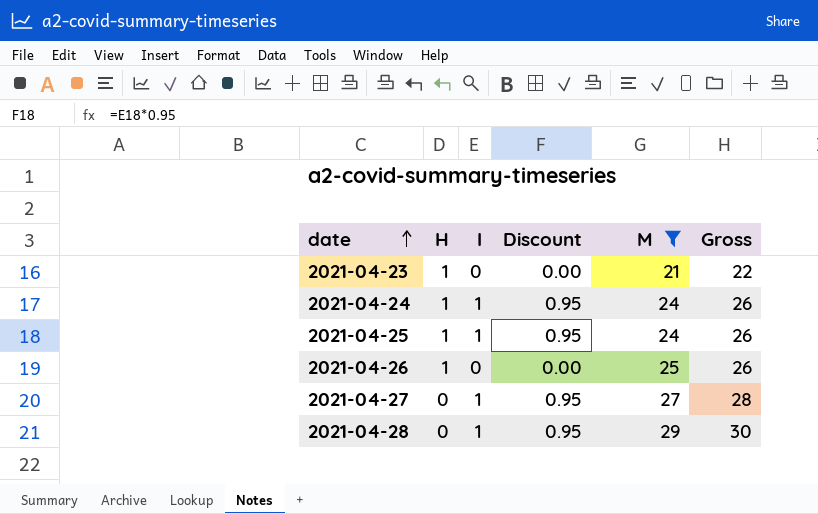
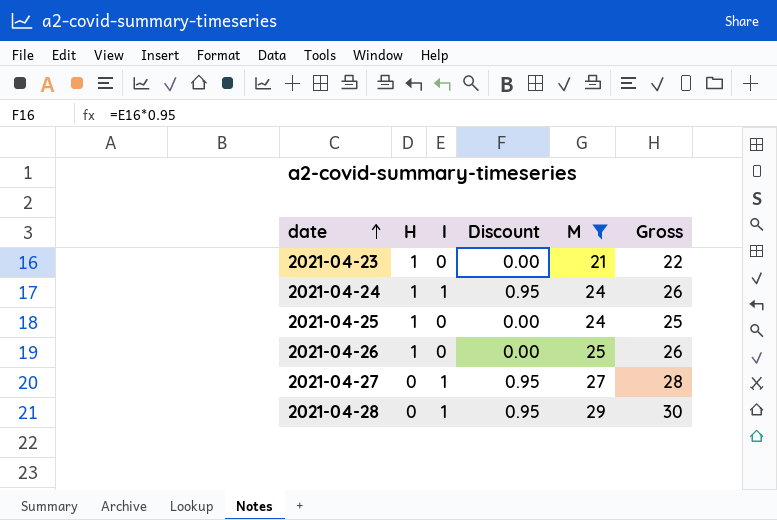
2021-04-25 | I: 1 -> 0
2021-04-25 | Discount: 0.95 -> 0.00
2021-04-25 | Gross: 26 -> 25

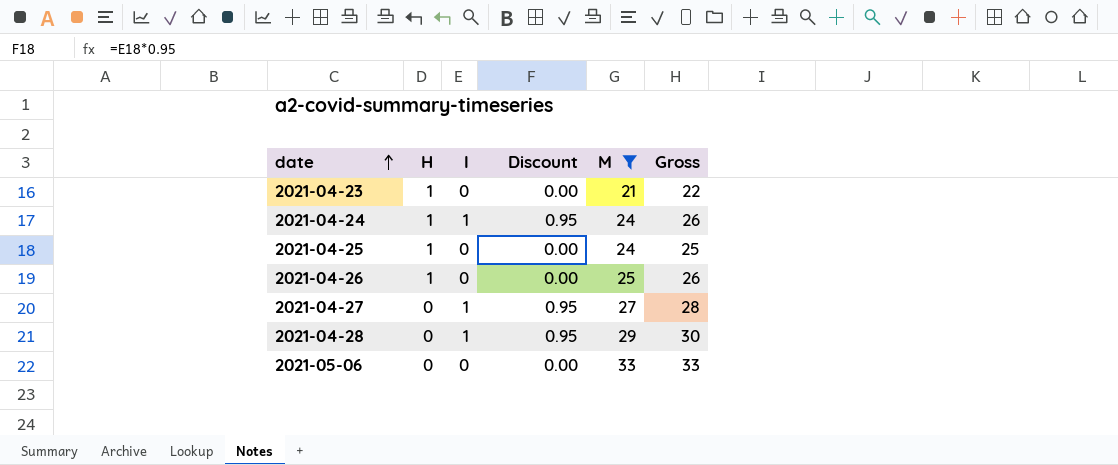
row 2021-05-06: none -> 0 | 0 | 0.00 | 33 | 33

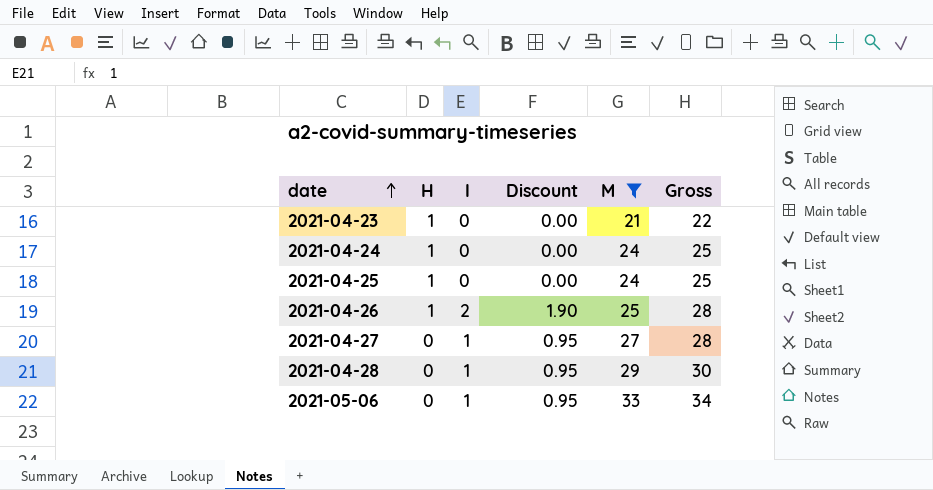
2021-04-24 | I: 1 -> 0
2021-04-24 | Discount: 0.95 -> 0.00
2021-04-24 | Gross: 26 -> 25
2021-04-26 | I: 0 -> 2
2021-04-26 | Discount: 0.00 -> 1.90
2021-04-26 | Gross: 26 -> 28
2021-05-06 | I: 0 -> 1
2021-05-06 | Discount: 0.00 -> 0.95
2021-05-06 | Gross: 33 -> 34

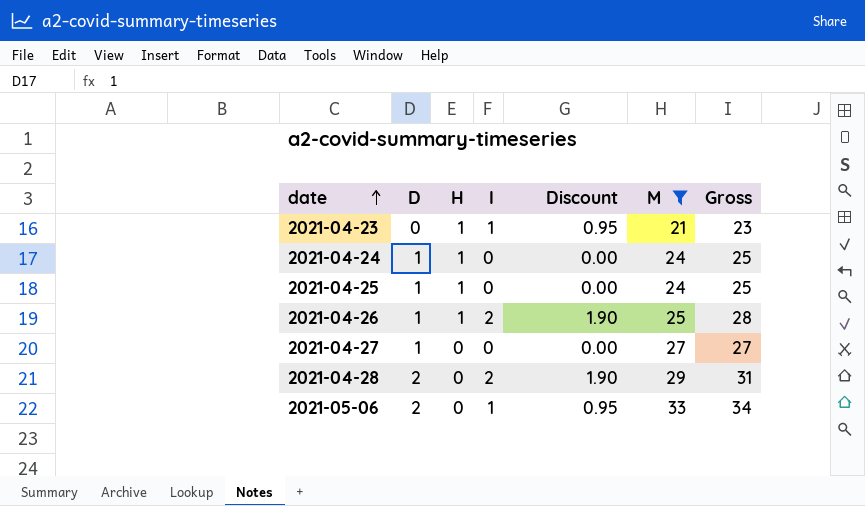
column D | position: none -> 2
2021-04-23 | I: 0 -> 1
2021-04-23 | Discount: 0.00 -> 0.95
2021-04-23 | Gross: 22 -> 23
2021-04-27 | I: 1 -> 0
2021-04-27 | Discount: 0.95 -> 0.00
2021-04-27 | Gross: 28 -> 27
2021-04-28 | I: 1 -> 2
2021-04-28 | Discount: 0.95 -> 1.90
2021-04-28 | Gross: 30 -> 31

